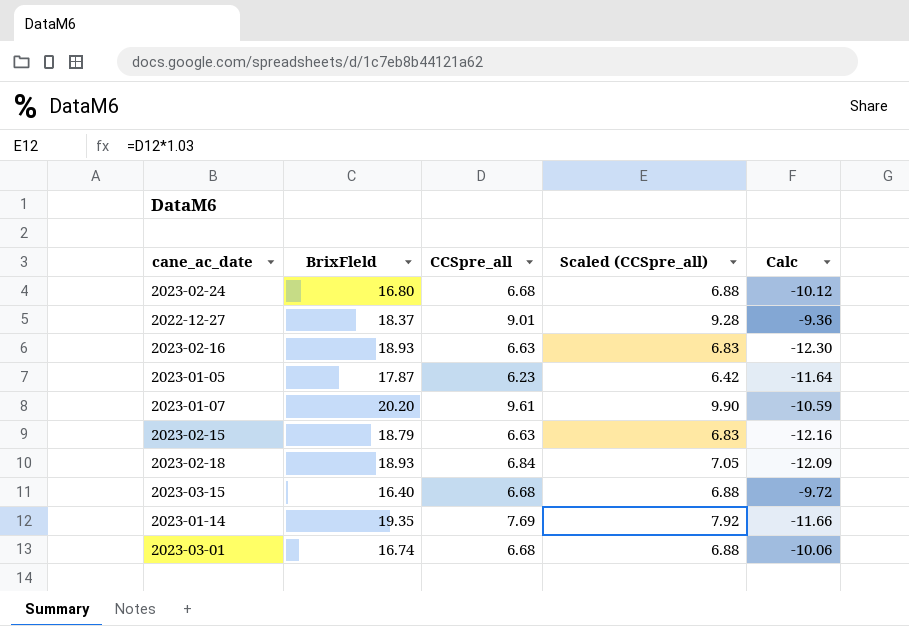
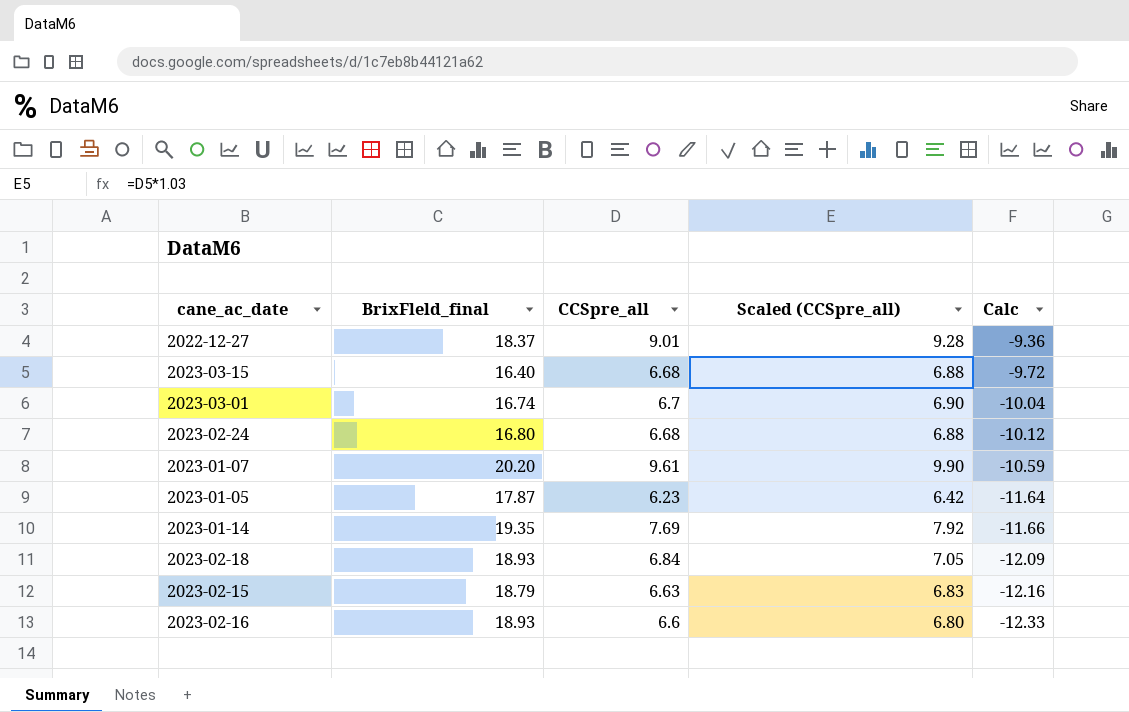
row order: none -> Calc descending
column name: BrixFleld -> BrixFleld_final
2023-03-01 | CCSpre_all: 6.68 -> 6.7
2023-03-01 | Scaled (CCSpre_all): 6.88 -> 6.90
2023-03-01 | Calc: -10.06 -> -10.04
2023-02-16 | CCSpre_all: 6.63 -> 6.6
2023-02-16 | Scaled (CCSpre_all): 6.83 -> 6.80
2023-02-16 | Calc: -12.30 -> -12.33

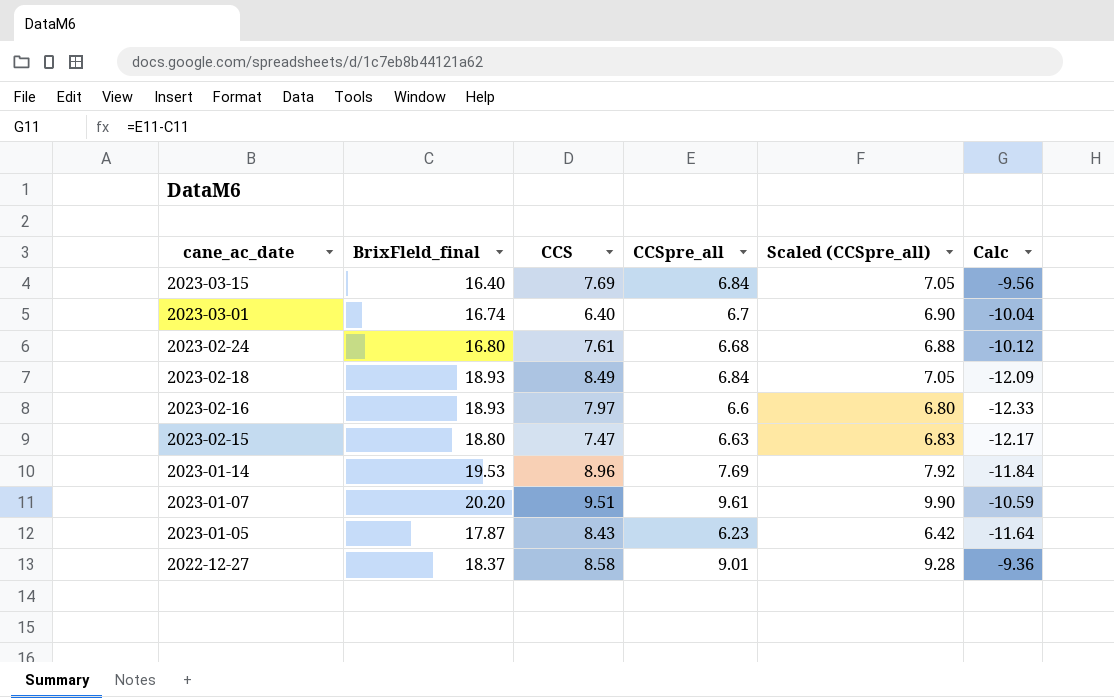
row order: Calc descending -> cane_ac_date descending
column CCS | position: none -> 3
2023-03-15 | CCSpre_all: 6.68 -> 6.84
2023-03-15 | Scaled (CCSpre_all): 6.88 -> 7.05
2023-03-15 | Calc: -9.72 -> -9.56
2023-02-15 | BrixFleld_final: 18.79 -> 18.80
2023-02-15 | Calc: -12.16 -> -12.17
2023-01-14 | BrixFleld_final: 19.35 -> 19.53
2023-01-14 | Calc: -11.66 -> -11.84

